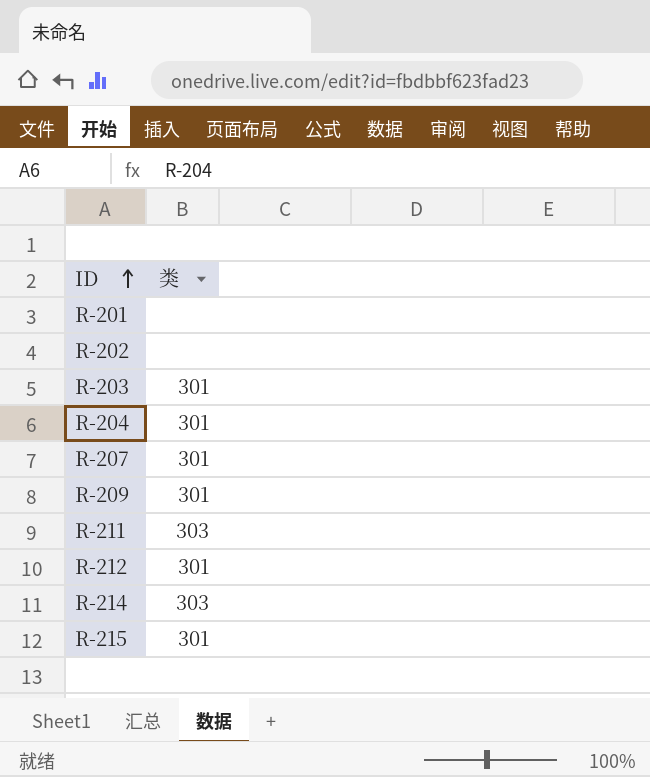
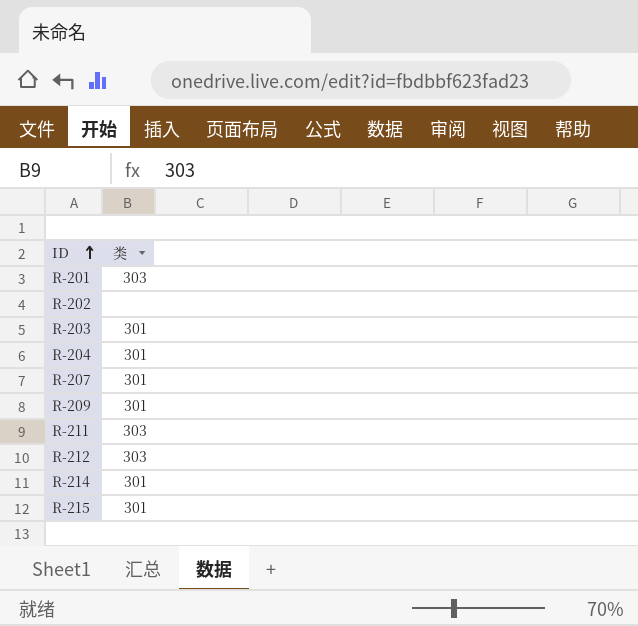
R-201 | 类: none -> 303
R-212 | 类: 301 -> 303
R-214 | 类: 303 -> 301

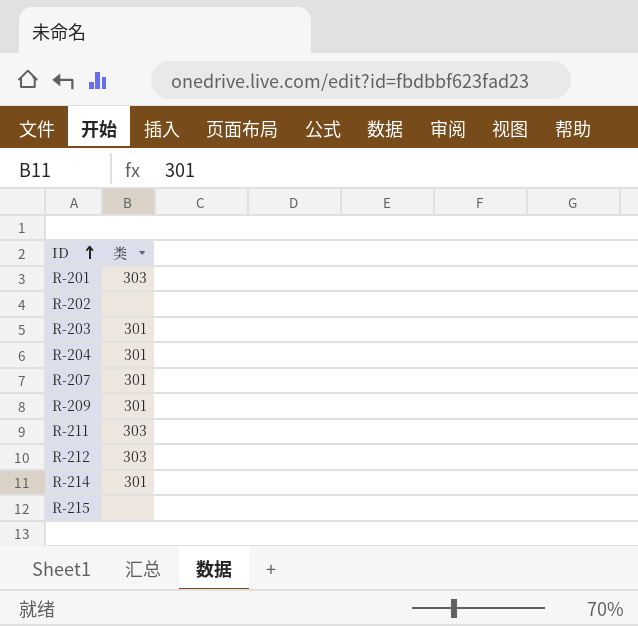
R-215 | 类: 301 -> none

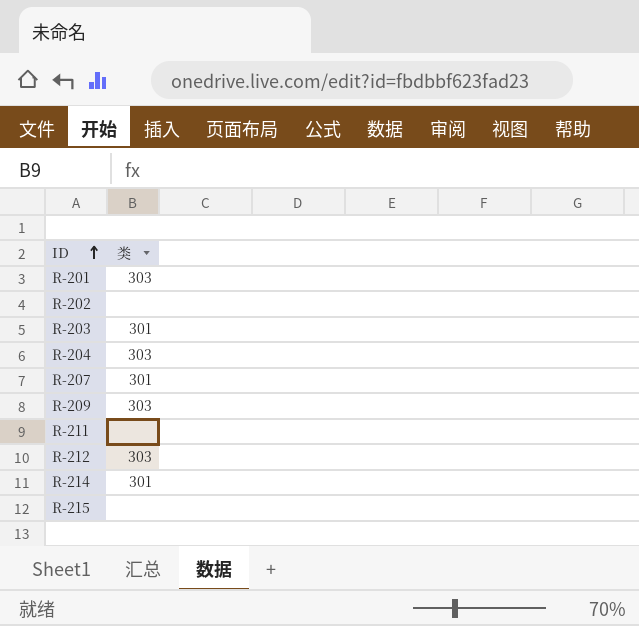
R-204 | 类: 301 -> 303
R-209 | 类: 301 -> 303
R-211 | 类: 303 -> none

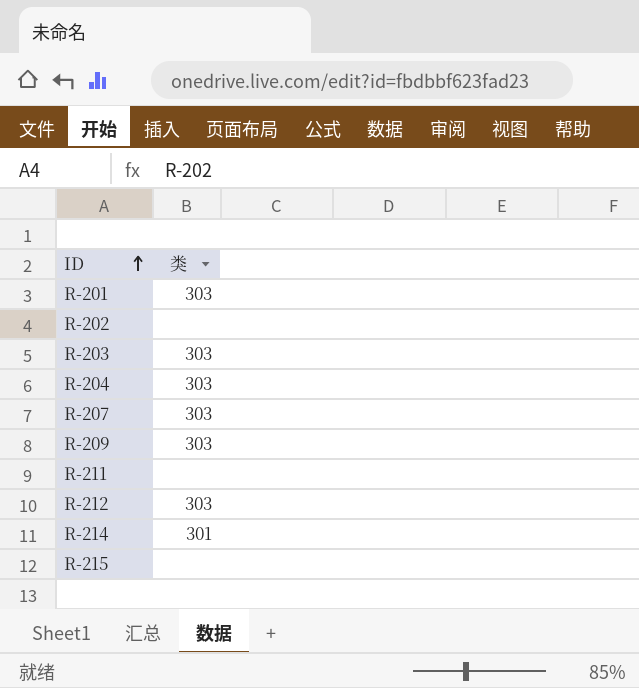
R-203 | 类: 301 -> 303
R-207 | 类: 301 -> 303

